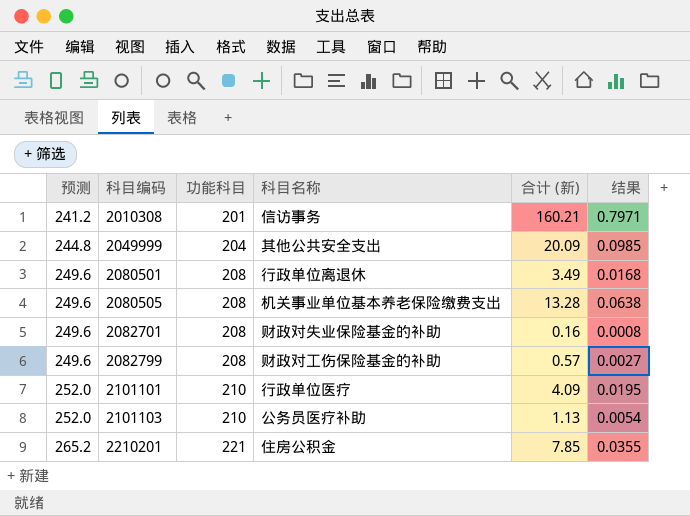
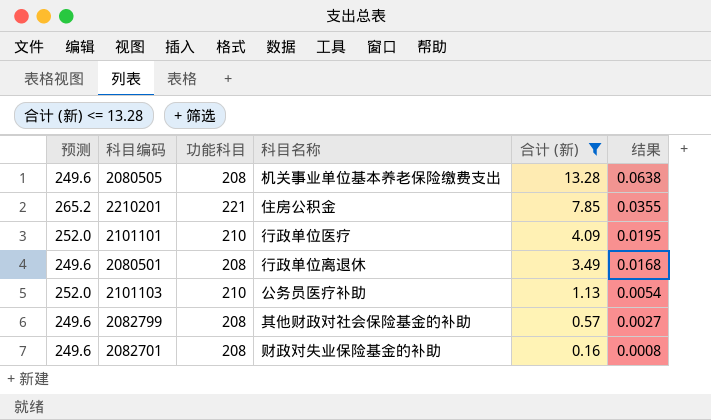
filter: none -> 合计 (新) <= 13.28
row order: 预测 ascending -> 合计 (新) descending
2082799 | 科目名称: 财政对工伤保险基金的补助 -> 其他财政对社会保险基金的补助

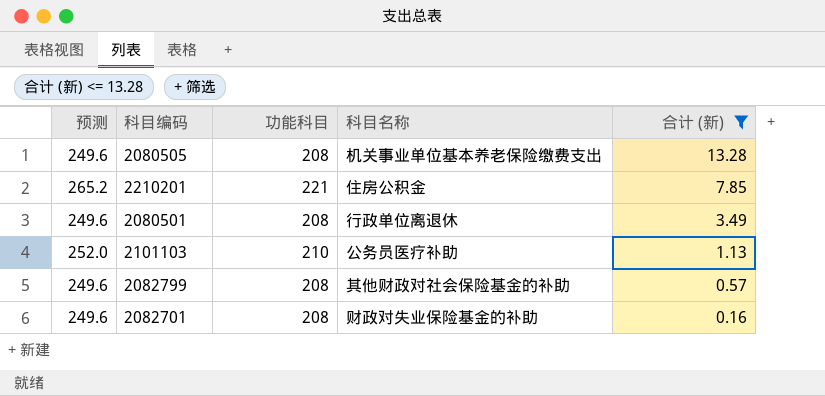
column 结果 | formula: [合计 (新)] / [功能科目] -> none
row 2101101: 252.0 | 210 | 行政单位医疗 | 4.09 | 0.0195 -> none

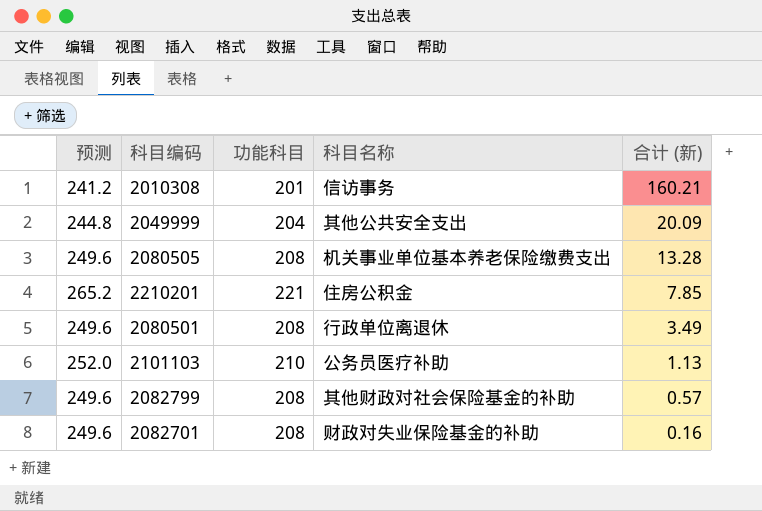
filter: 合计 (新) <= 13.28 -> none

